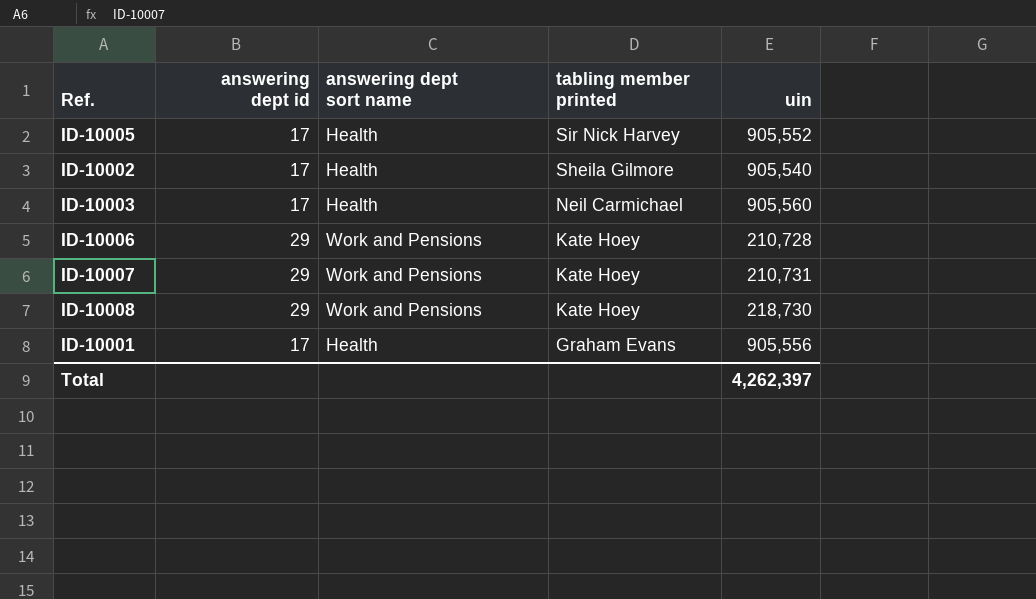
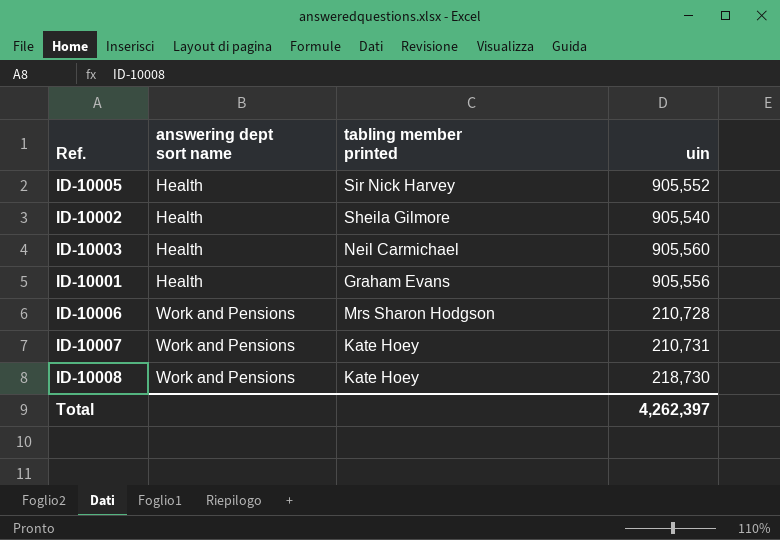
row order: tabling member printed descending -> answering dept sort name ascending
column answering dept id | position: 2 -> none
ID-10006 | tabling member printed: Kate Hoey -> Mrs Sharon Hodgson

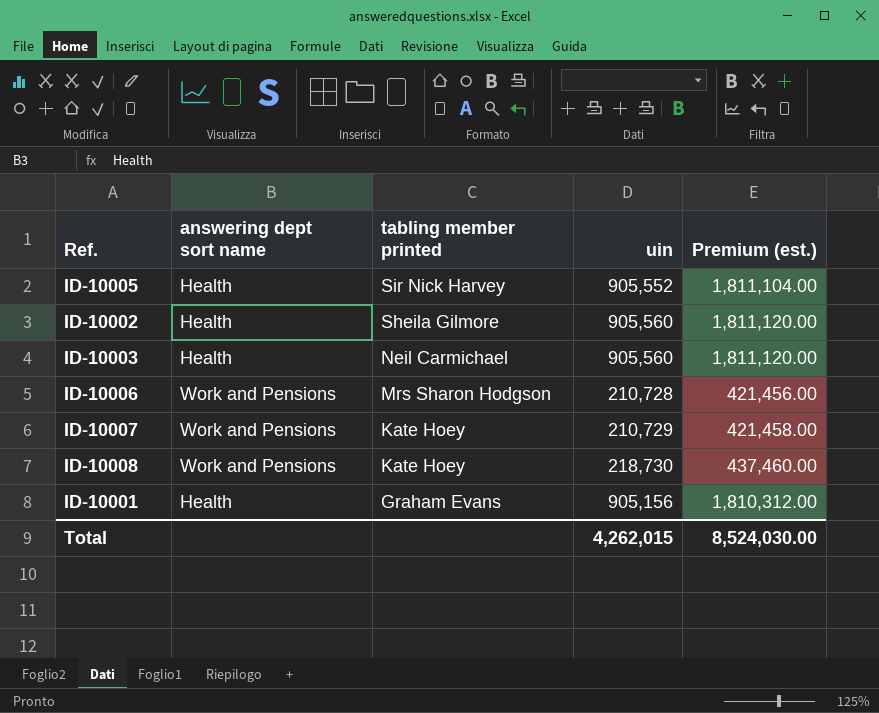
row order: answering dept sort name ascending -> tabling member printed descending
column Premium (est.) | formula: none -> [uin] * 2
ID-10002 | uin: 905,540 -> 905,560
ID-10007 | uin: 210,731 -> 210,729
ID-10001 | uin: 905,556 -> 905,156
Total | uin: 4,262,397 -> 4,262,015

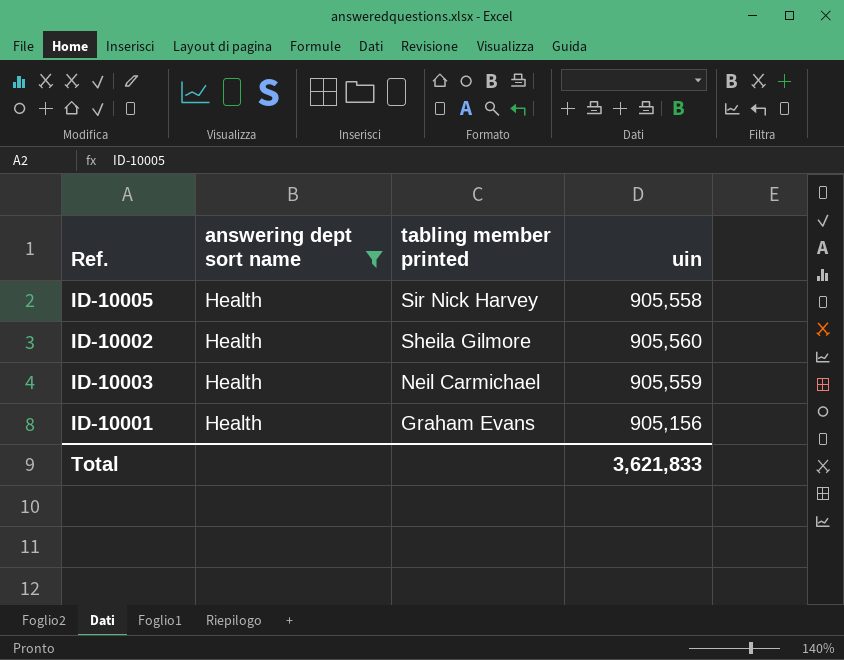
filter: none -> answering dept sort name = Health
column Premium (est.) | formula: [uin] * 2 -> none
ID-10005 | uin: 905,552 -> 905,558
ID-10003 | uin: 905,560 -> 905,559
Total | uin: 4,262,015 -> 3,621,833

